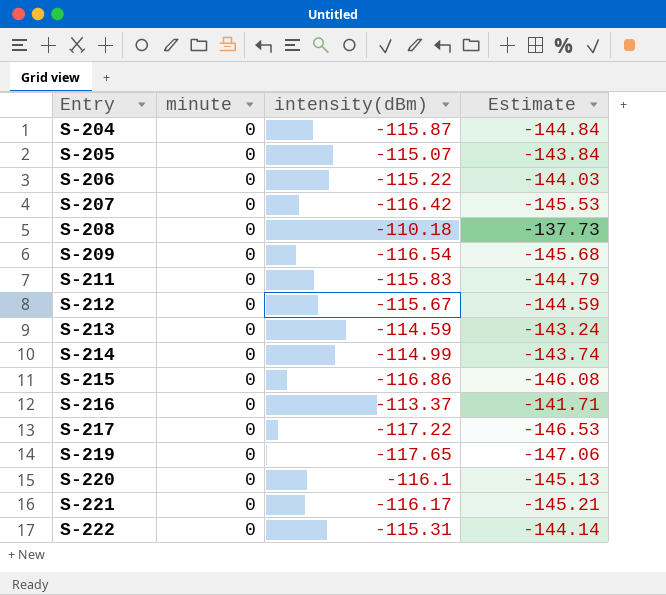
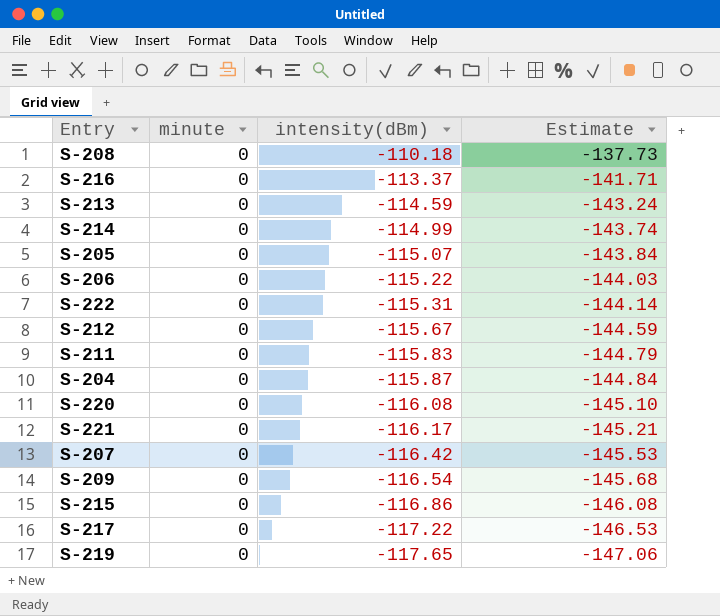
row order: Entry ascending -> intensity(dBm) descending
S-220 | intensity(dBm): -116.1 -> -116.08
S-220 | Estimate: -145.13 -> -145.10

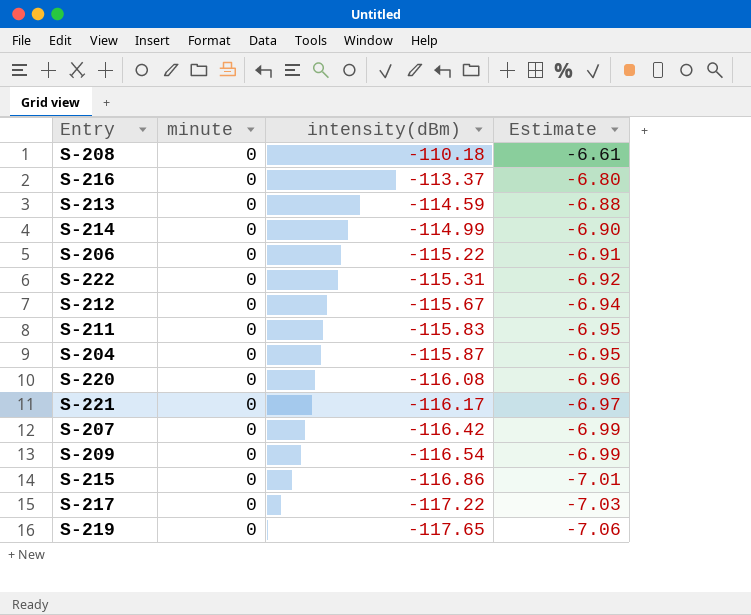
column Estimate | formula: [intensity(dBm)] * 1.25 -> [intensity(dBm)] * 0.06
row S-205: 0 | -115.07 | -143.84 -> none

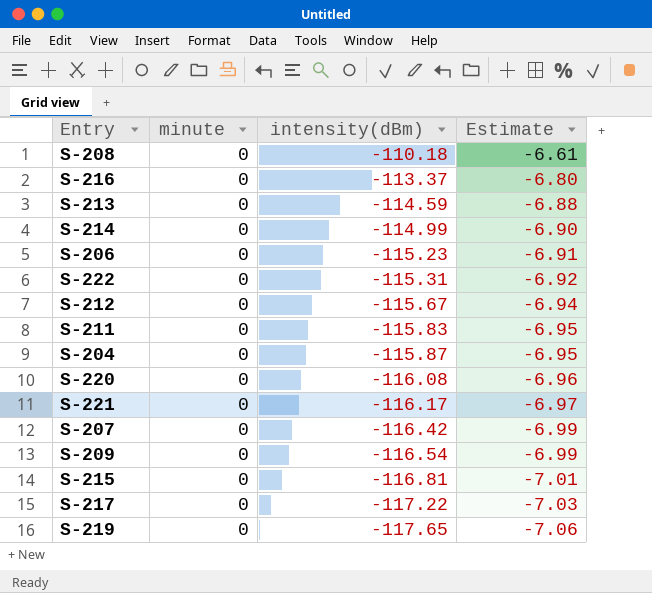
S-206 | intensity(dBm): -115.22 -> -115.23
S-215 | intensity(dBm): -116.86 -> -116.81

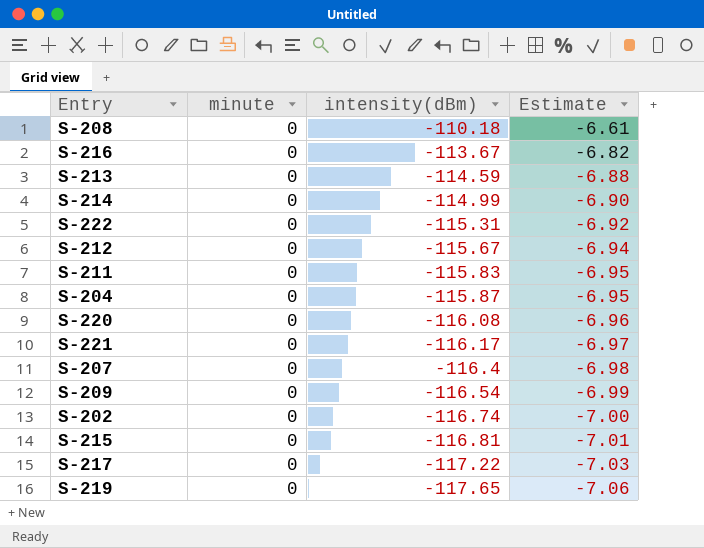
row S-206: 0 | -115.23 | -6.91 -> none
S-216 | intensity(dBm): -113.37 -> -113.67
S-216 | Estimate: -6.80 -> -6.82
S-207 | intensity(dBm): -116.42 -> -116.4
S-207 | Estimate: -6.99 -> -6.98
row S-202: none -> 0 | -116.74 | -7.00

